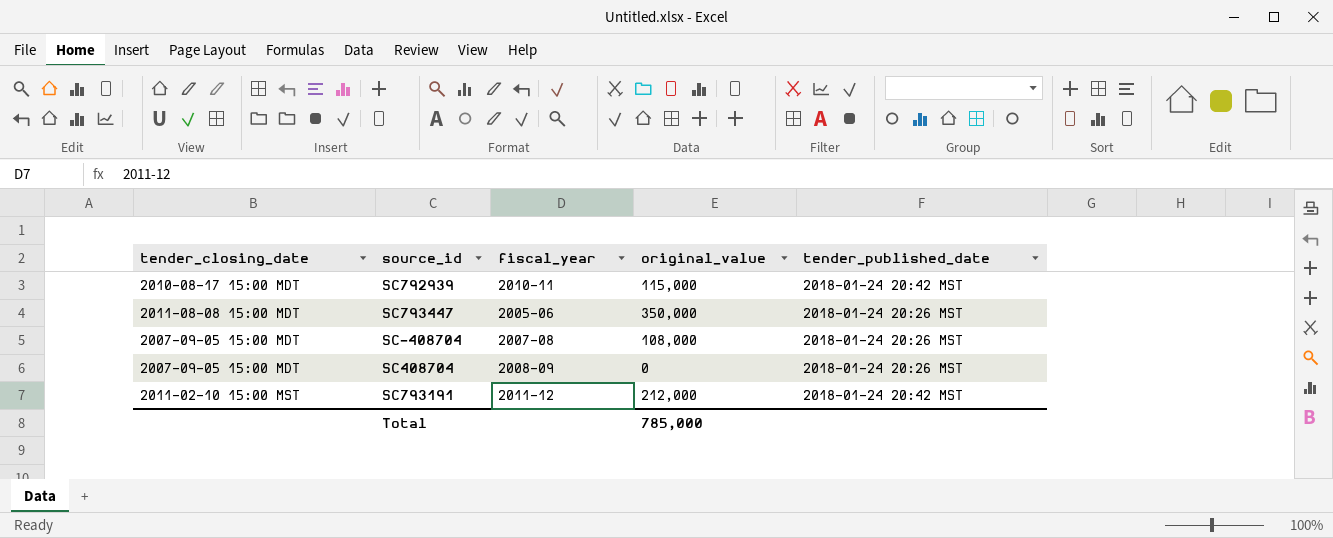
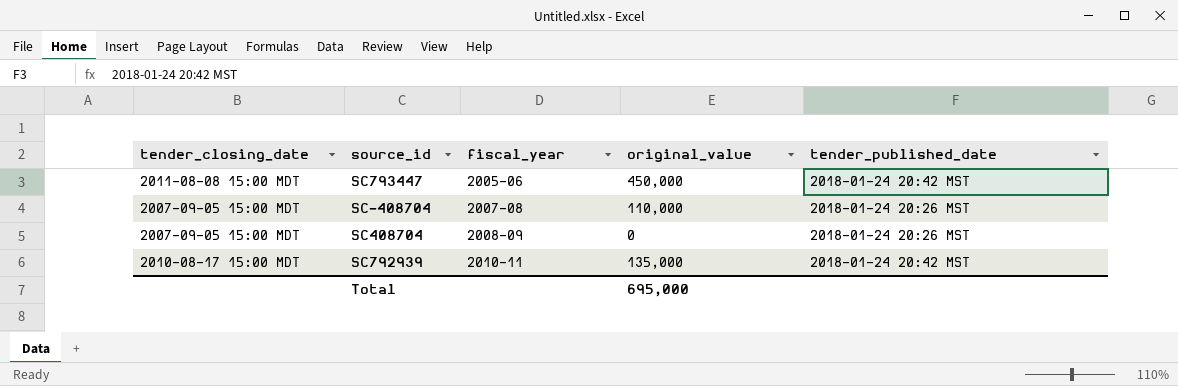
row order: none -> fiscal_year ascending
row SC793191: 2011-02-10 15:00 MST | 2011-12 | 212,000 | 2018-01-24 20:42 MST -> none
SC793447 | original_value: 350,000 -> 450,000
SC793447 | tender_published_date: 2018-01-24 20:26 MST -> 2018-01-24 20:42 MST
SC-408704 | original_value: 108,000 -> 110,000
SC792939 | original_value: 115,000 -> 135,000
Total | original_value: 785,000 -> 695,000

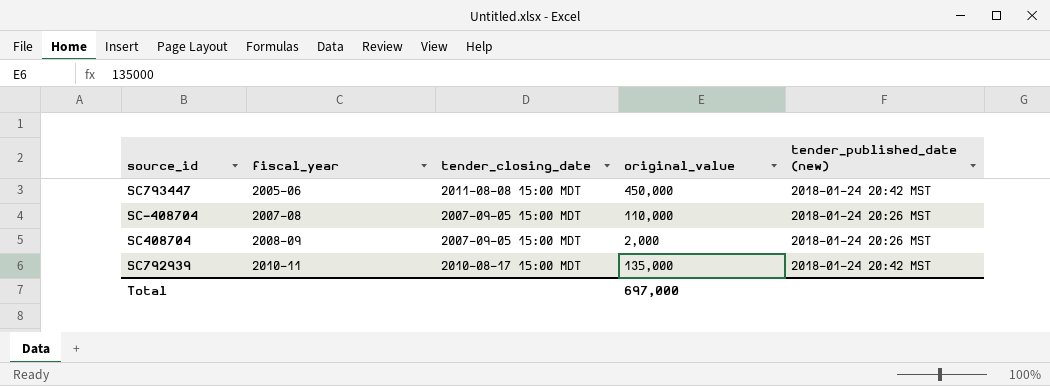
column tender_closing_date | position: 1 -> 3
column name: tender_published_date -> tender_published_date (new)
SC408704 | original_value: 0 -> 2,000
Total | original_value: 695,000 -> 697,000

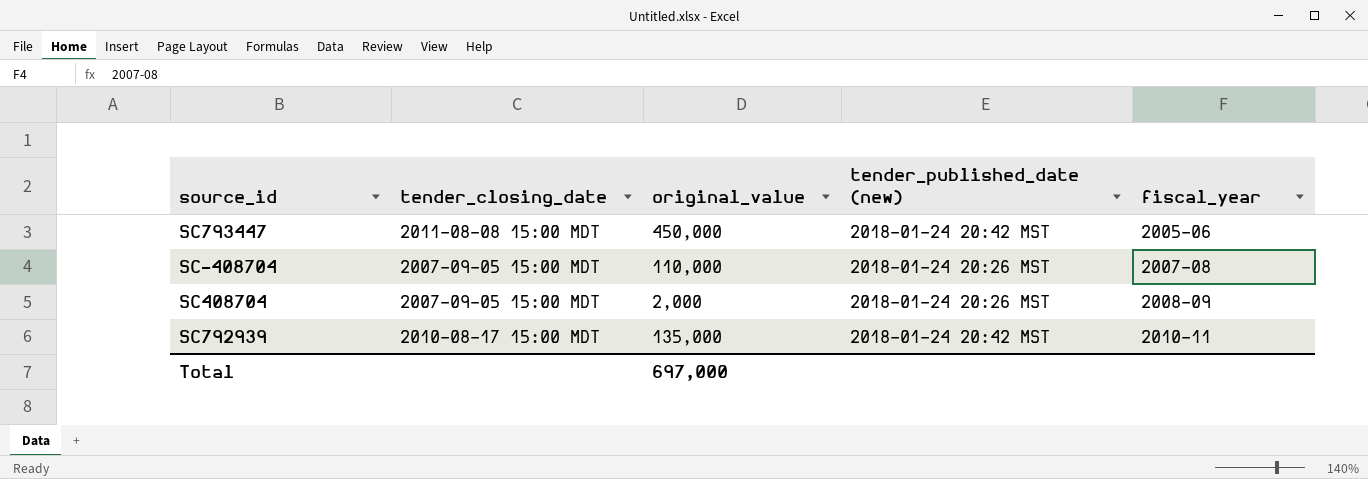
column fiscal_year | position: 2 -> 5

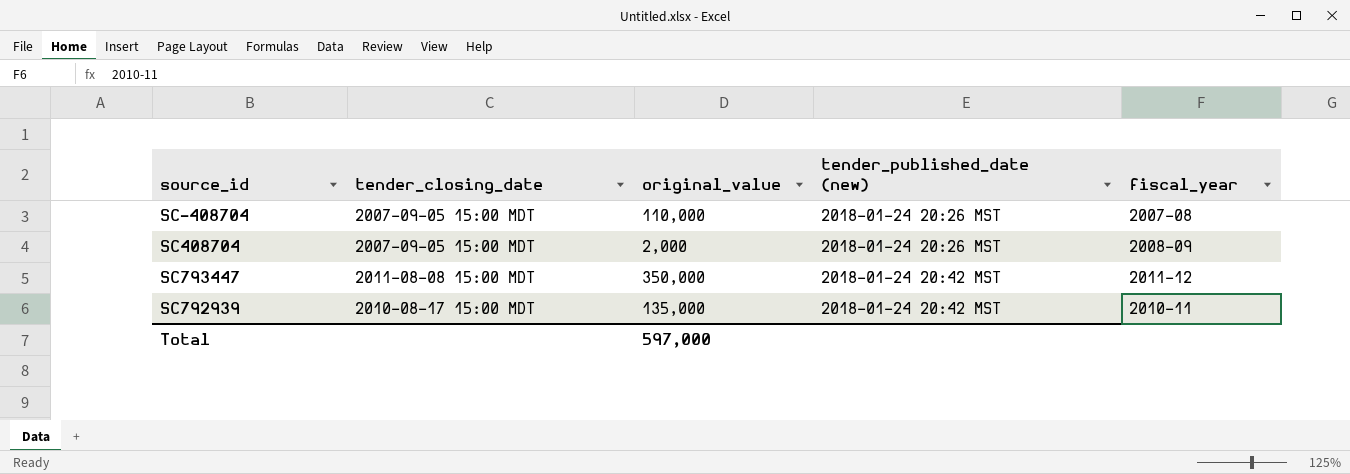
row order: fiscal_year ascending -> tender_published_date (new) ascending
SC793447 | original_value: 450,000 -> 350,000
SC793447 | fiscal_year: 2005-06 -> 2011-12
Total | original_value: 697,000 -> 597,000

